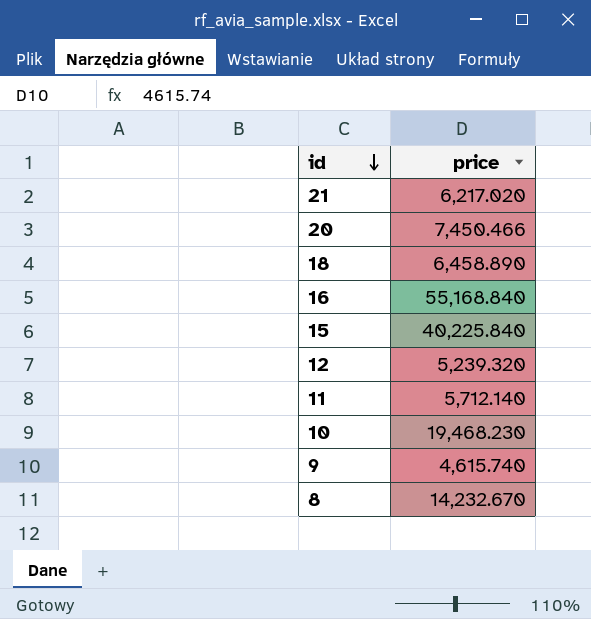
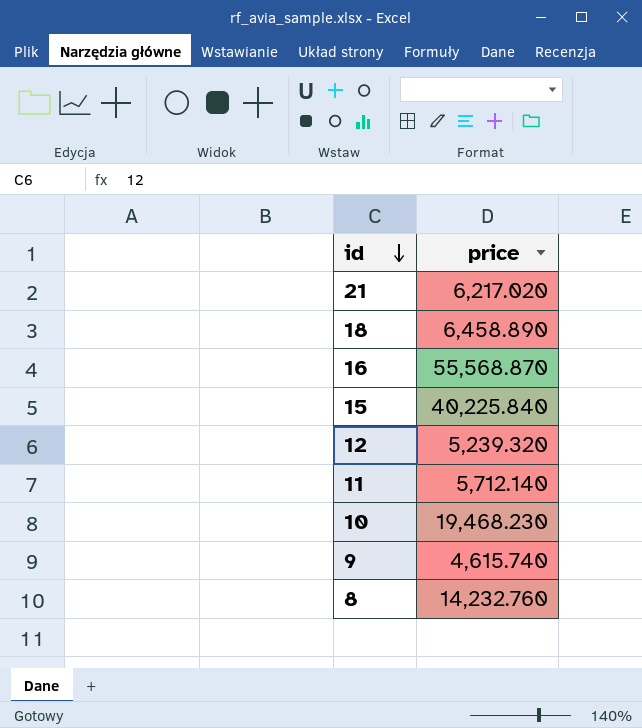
row 20: 7,450.466 -> none
16 | price: 55,168.840 -> 55,568.870
8 | price: 14,232.670 -> 14,232.760

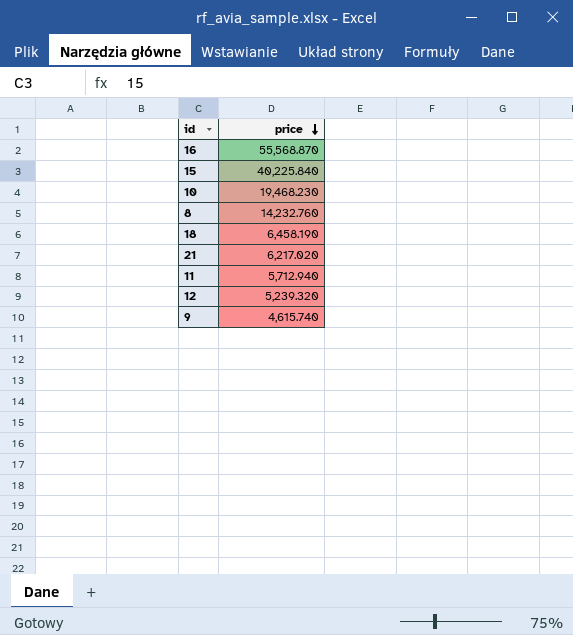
row order: id descending -> price descending
18 | price: 6,458.890 -> 6,458.190
11 | price: 5,712.140 -> 5,712.940

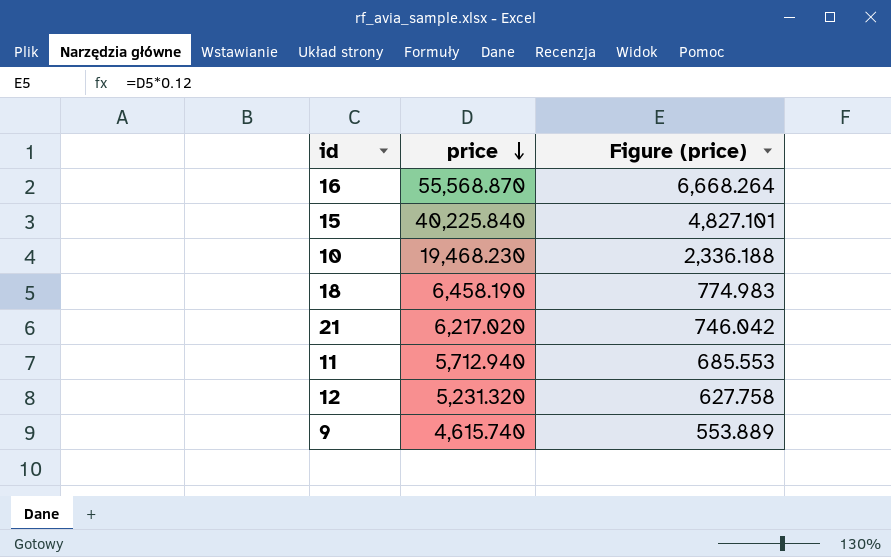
column Figure (price) | formula: none -> [price] * 0.12
row 8: 14,232.760 -> none
12 | price: 5,239.320 -> 5,231.320

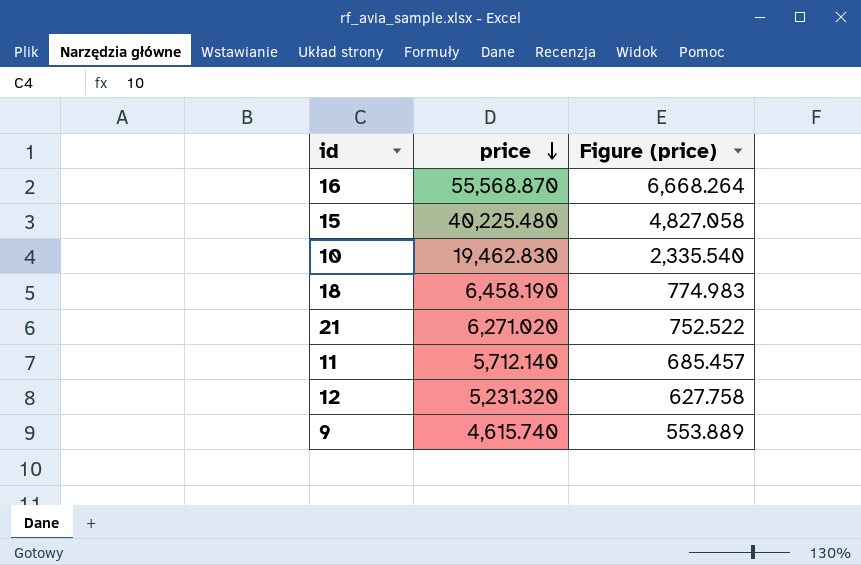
15 | price: 40,225.840 -> 40,225.480
15 | Figure (price): 4,827.101 -> 4,827.058
10 | price: 19,468.230 -> 19,462.830
10 | Figure (price): 2,336.188 -> 2,335.540
21 | price: 6,217.020 -> 6,271.020
21 | Figure (price): 746.042 -> 752.522
11 | price: 5,712.940 -> 5,712.140
11 | Figure (price): 685.553 -> 685.457

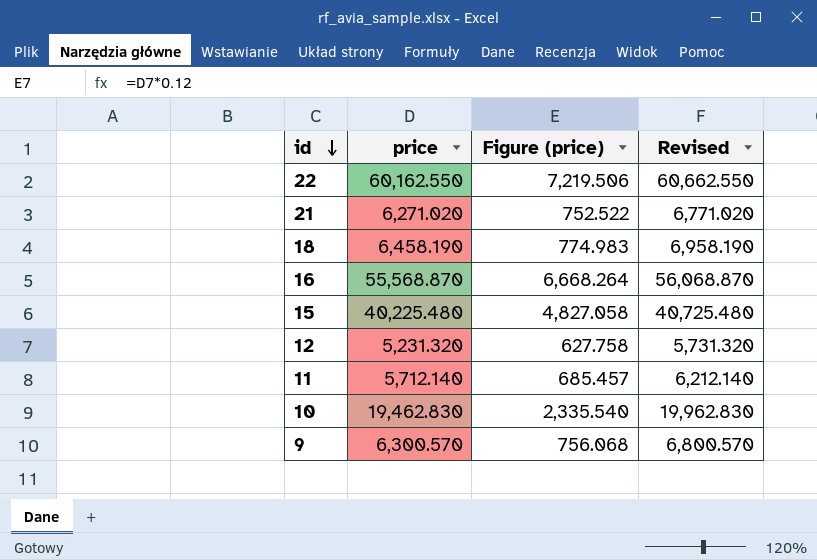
row order: price descending -> id descending
column Revised | formula: none -> [price] + 500
row 22: none -> 60,162.550 | 7,219.506 | 60,662.550
9 | price: 4,615.740 -> 6,300.570
9 | Figure (price): 553.889 -> 756.068

